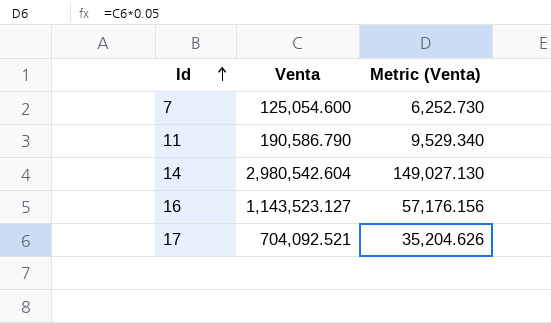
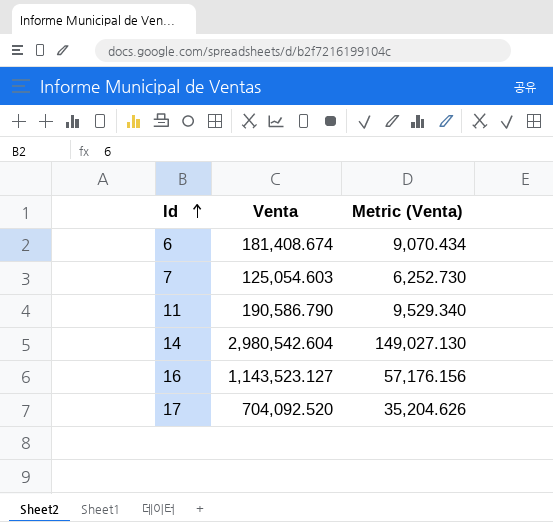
row 6: none -> 181,408.674 | 9,070.434
7 | Venta: 125,054.600 -> 125,054.603
17 | Venta: 704,092.521 -> 704,092.520

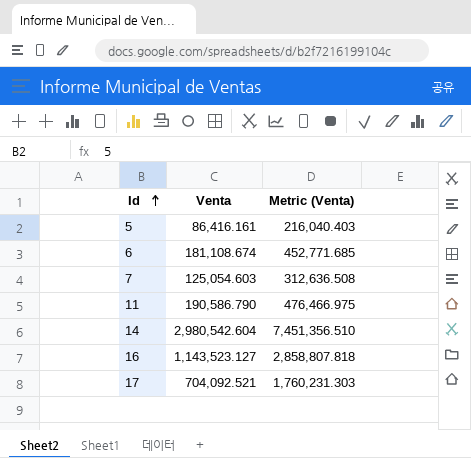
column Metric (Venta) | formula: [Venta] * 0.05 -> [Venta] * 2.5
row 5: none -> 86,416.161 | 216,040.403
6 | Venta: 181,408.674 -> 181,108.674
17 | Venta: 704,092.520 -> 704,092.521

